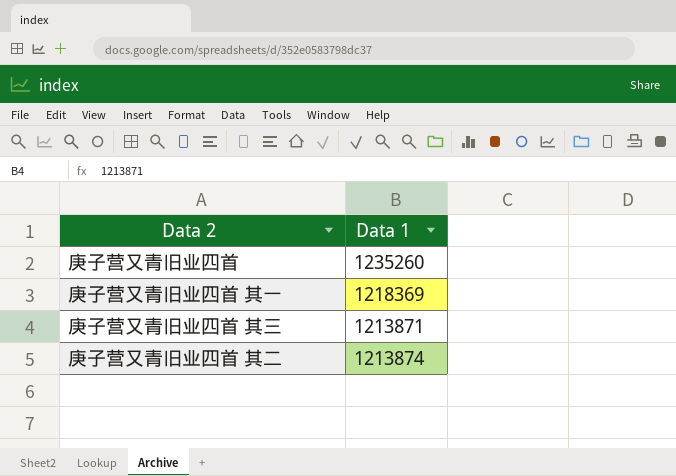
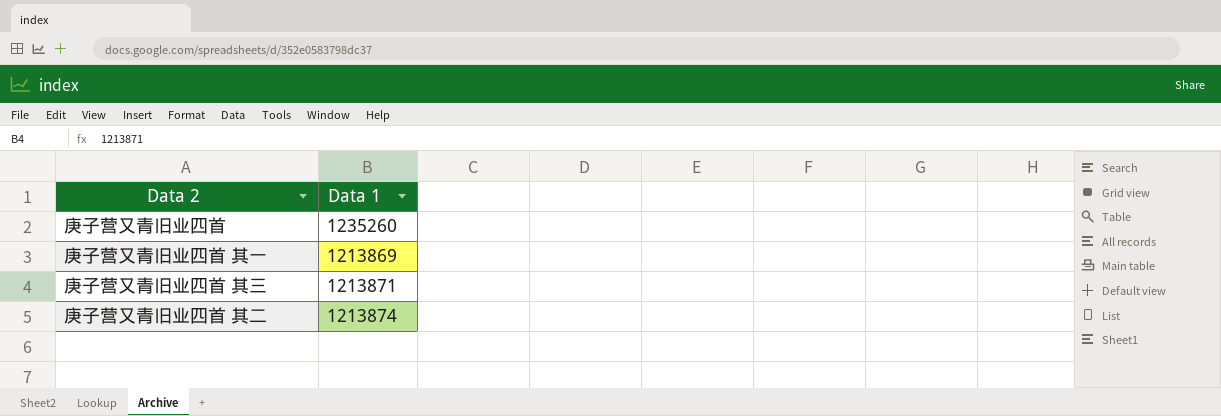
庚子营又青旧业四首 其一 | Data 1: 1218369 -> 1213869

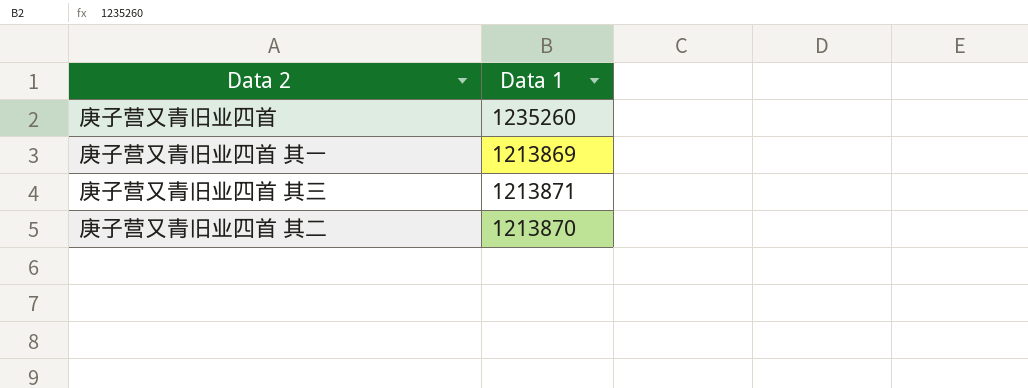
庚子营又青旧业四首 其二 | Data 1: 1213874 -> 1213870

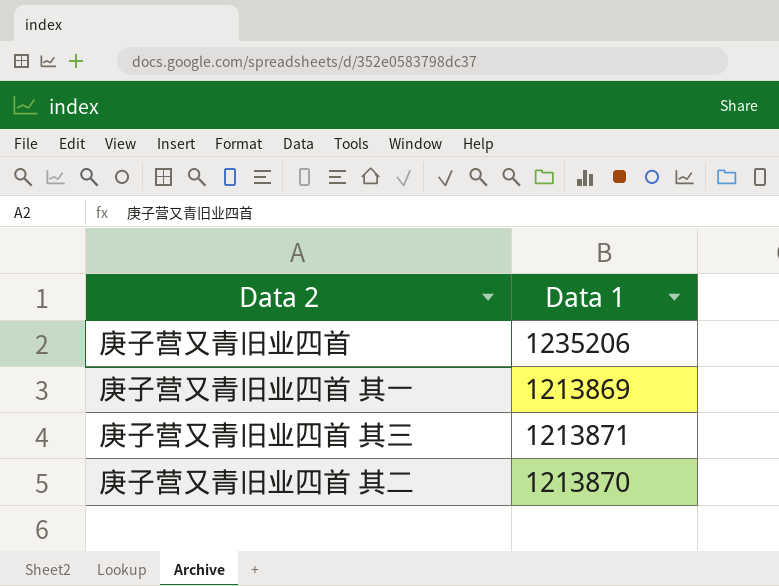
庚子营又青旧业四首 | Data 1: 1235260 -> 1235206

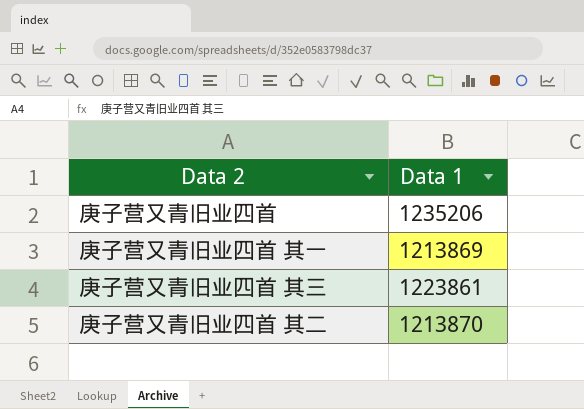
庚子营又青旧业四首 其三 | Data 1: 1213871 -> 1223861

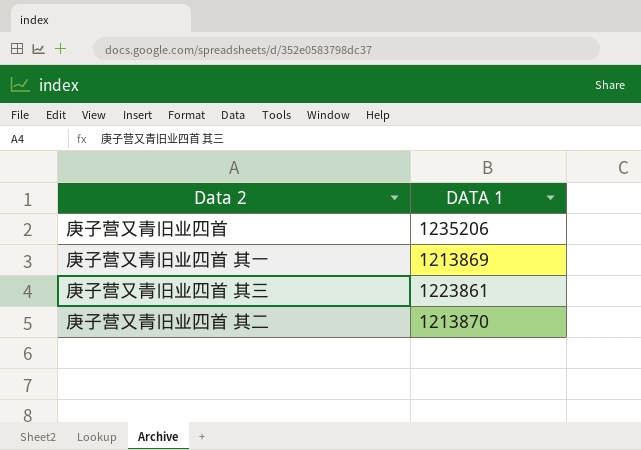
column name: Data 1 -> DATA 1

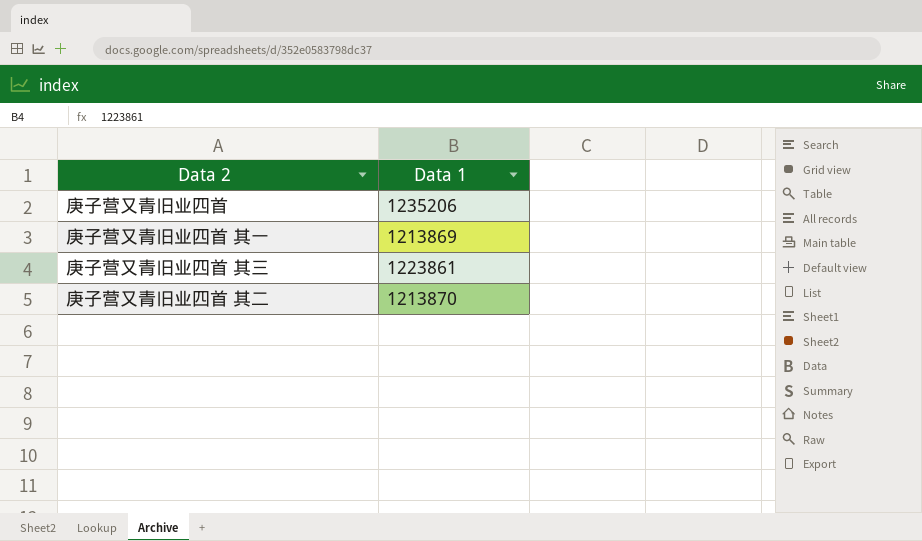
column name: DATA 1 -> Data 1

